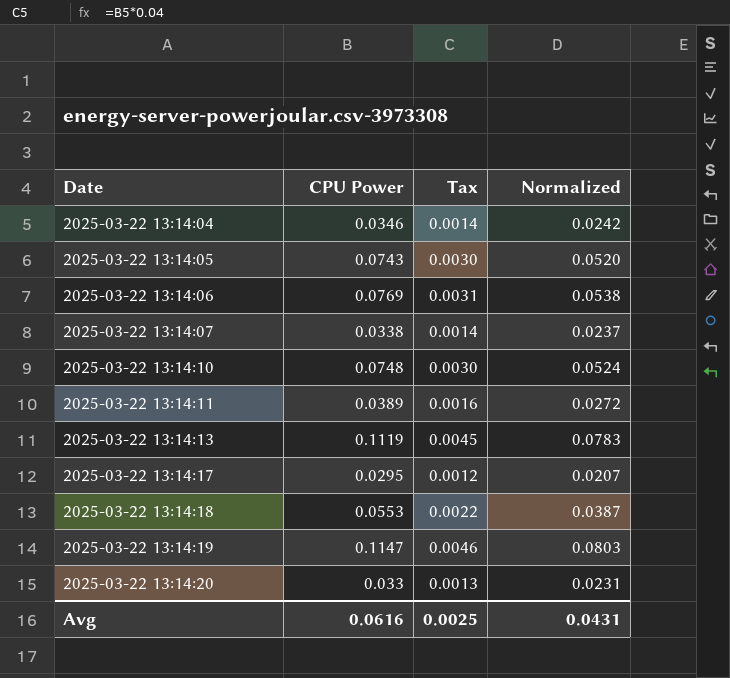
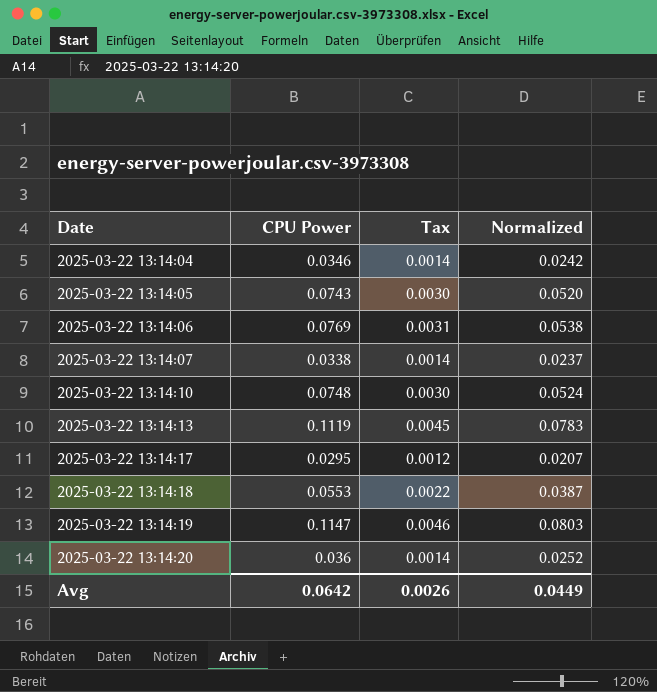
row 2025-03-22 13:14:11: 0.0389 | 0.0016 | 0.0272 -> none
2025-03-22 13:14:20 | CPU Power: 0.033 -> 0.036
2025-03-22 13:14:20 | Tax: 0.0013 -> 0.0014
2025-03-22 13:14:20 | Normalized: 0.0231 -> 0.0252
Avg | CPU Power: 0.0616 -> 0.0642
Avg | Tax: 0.0025 -> 0.0026
Avg | Normalized: 0.0431 -> 0.0449

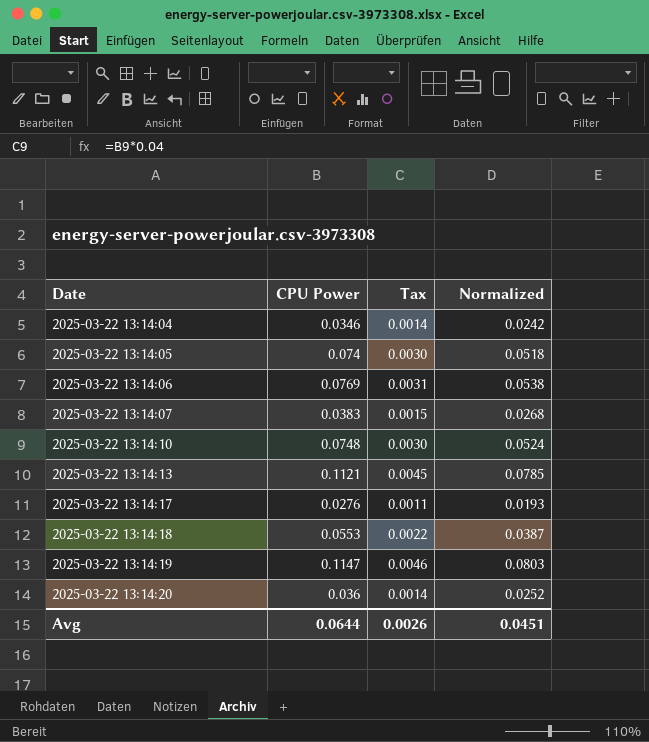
2025-03-22 13:14:05 | CPU Power: 0.0743 -> 0.074
2025-03-22 13:14:05 | Normalized: 0.0520 -> 0.0518
2025-03-22 13:14:07 | CPU Power: 0.0338 -> 0.0383
2025-03-22 13:14:07 | Tax: 0.0014 -> 0.0015
2025-03-22 13:14:07 | Normalized: 0.0237 -> 0.0268
2025-03-22 13:14:13 | CPU Power: 0.1119 -> 0.1121
2025-03-22 13:14:13 | Normalized: 0.0783 -> 0.0785
2025-03-22 13:14:17 | CPU Power: 0.0295 -> 0.0276
2025-03-22 13:14:17 | Tax: 0.0012 -> 0.0011
2025-03-22 13:14:17 | Normalized: 0.0207 -> 0.0193
Avg | CPU Power: 0.0642 -> 0.0644
Avg | Normalized: 0.0449 -> 0.0451

